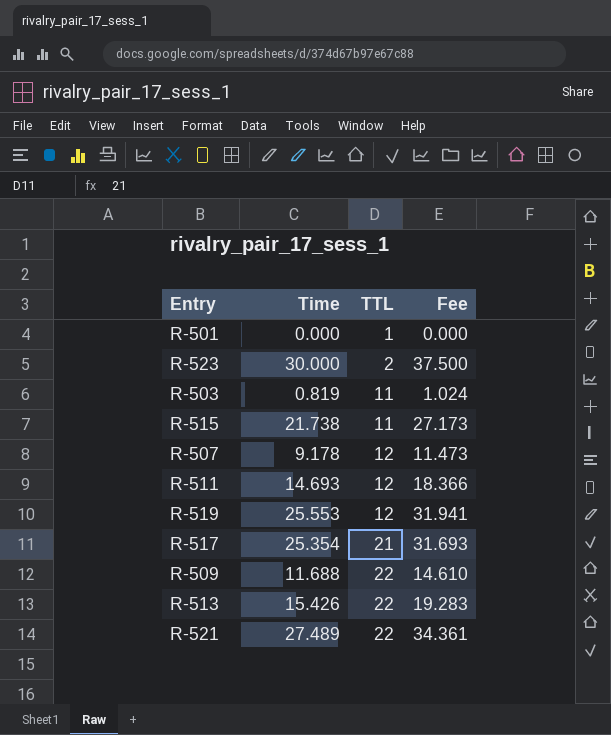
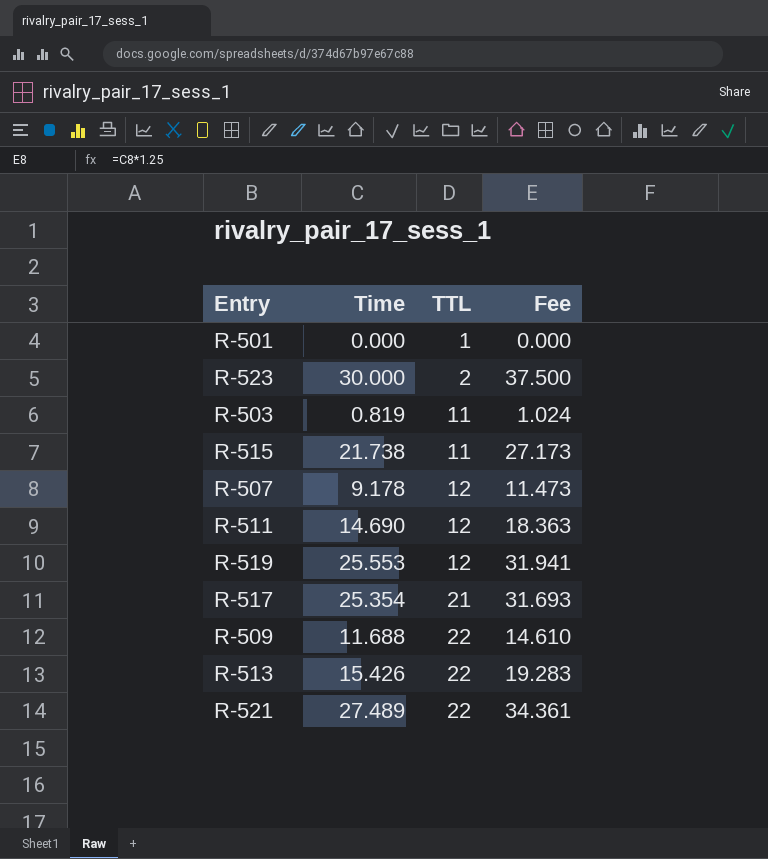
R-511 | Time: 14.693 -> 14.690
R-511 | Fee: 18.366 -> 18.363

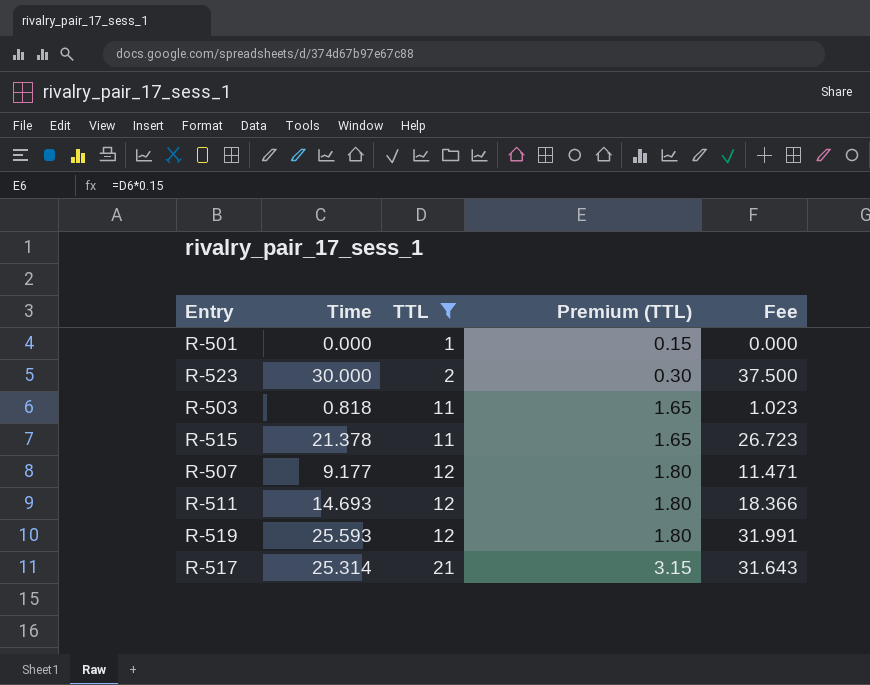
filter: none -> TTL != 22
column Premium (TTL) | formula: none -> [TTL] * 0.15
R-503 | Time: 0.819 -> 0.818
R-503 | Fee: 1.024 -> 1.023
R-515 | Time: 21.738 -> 21.378
R-515 | Fee: 27.173 -> 26.723
R-507 | Time: 9.178 -> 9.177
R-507 | Fee: 11.473 -> 11.471
R-511 | Time: 14.690 -> 14.693
R-511 | Fee: 18.363 -> 18.366
R-519 | Time: 25.553 -> 25.593
R-519 | Fee: 31.941 -> 31.991
R-517 | Time: 25.354 -> 25.314
R-517 | Fee: 31.693 -> 31.643

